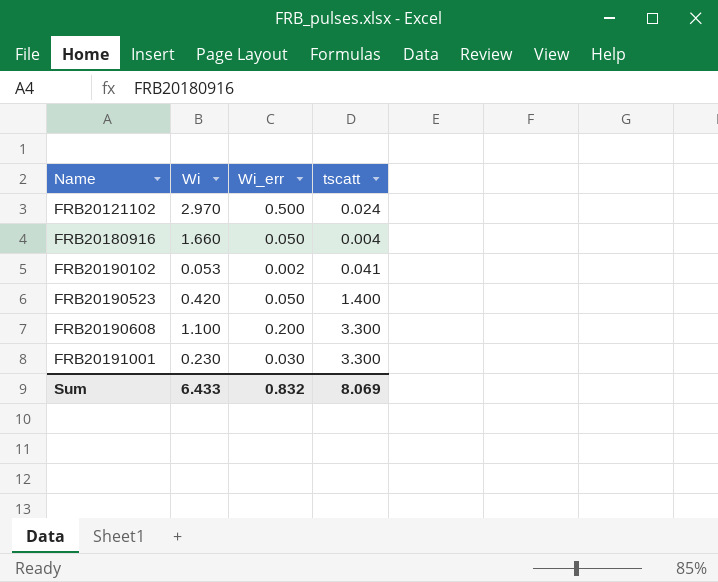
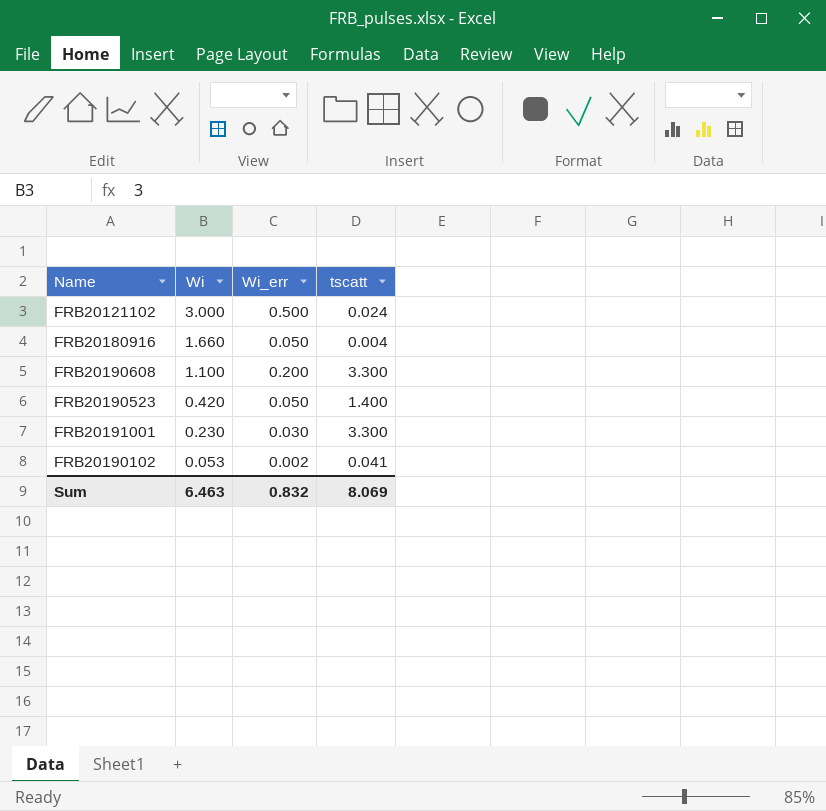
row order: Name ascending -> Wi descending
FRB20121102 | Wi: 2.970 -> 3.000
Sum | Wi: 6.433 -> 6.463

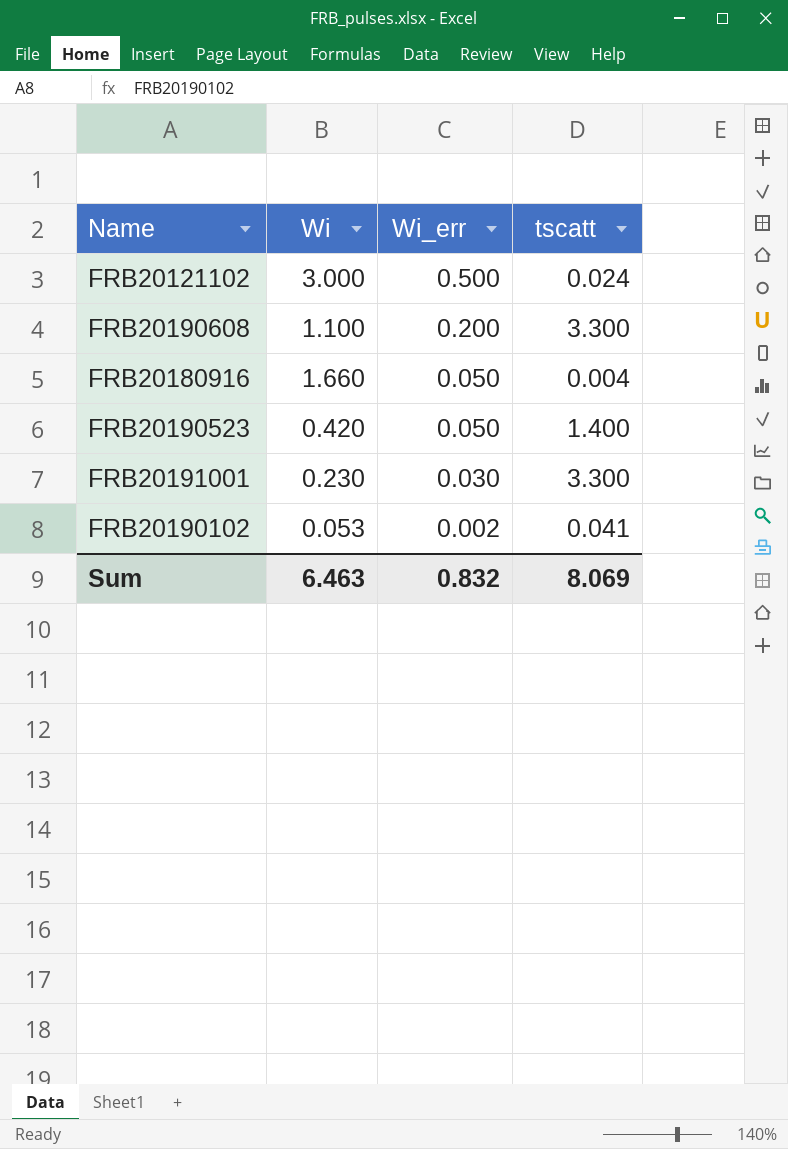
row order: Wi descending -> Wi_err descending

